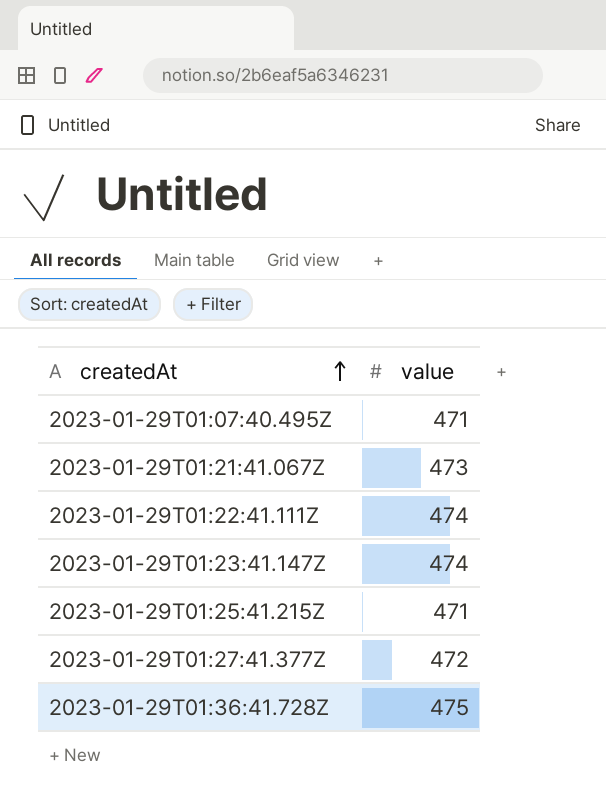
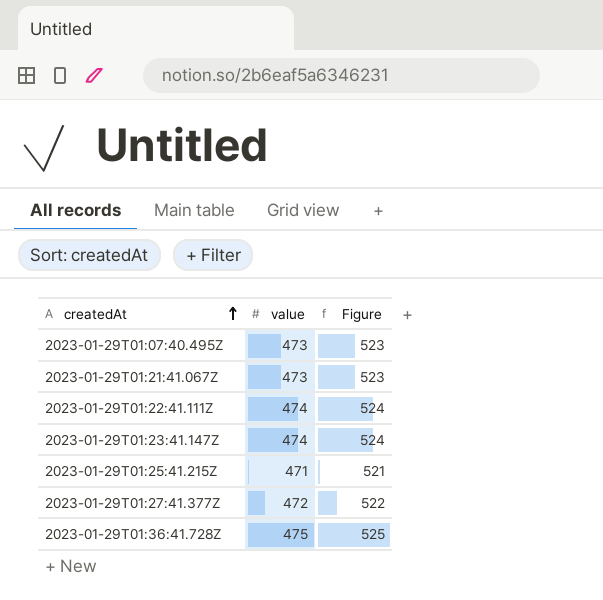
column Figure | formula: none -> [value] + 50
2023-01-29T01:07:40.495Z | value: 471 -> 473

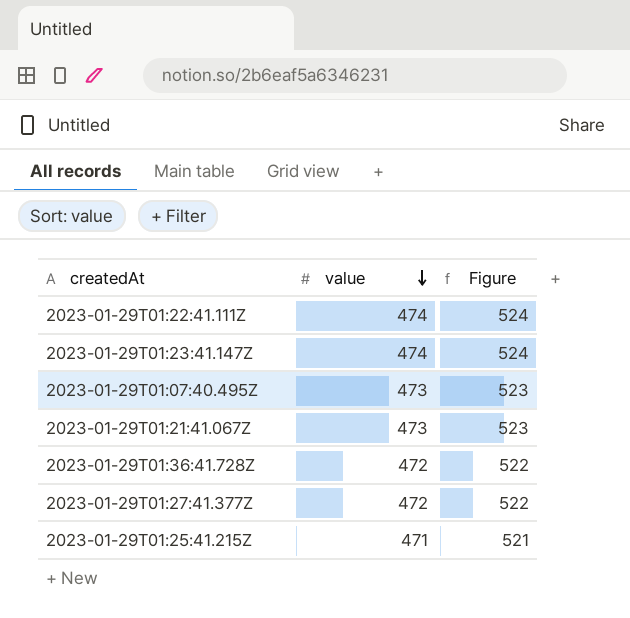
row order: createdAt ascending -> value descending
2023-01-29T01:36:41.728Z | value: 475 -> 472
2023-01-29T01:36:41.728Z | Figure: 525 -> 522

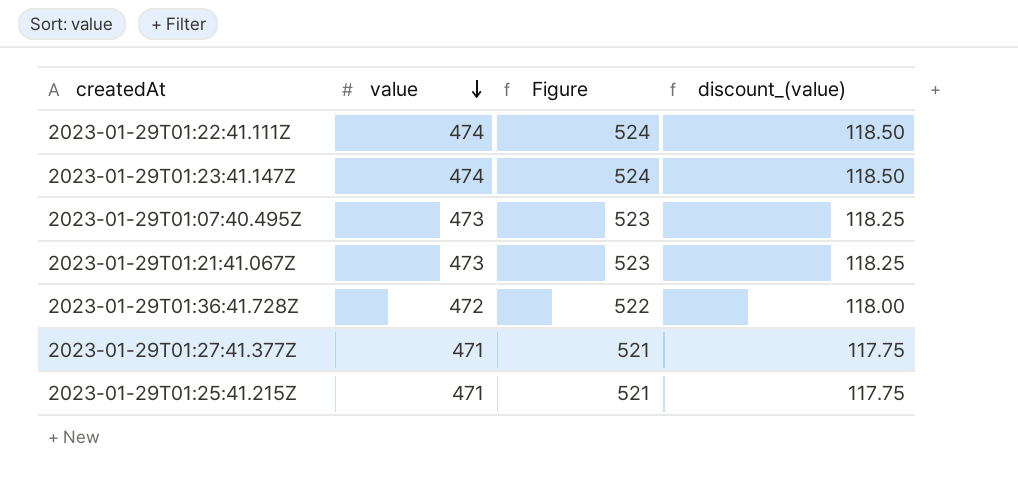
column discount_(value) | formula: none -> [value] * 0.25
2023-01-29T01:27:41.377Z | value: 472 -> 471
2023-01-29T01:27:41.377Z | Figure: 522 -> 521

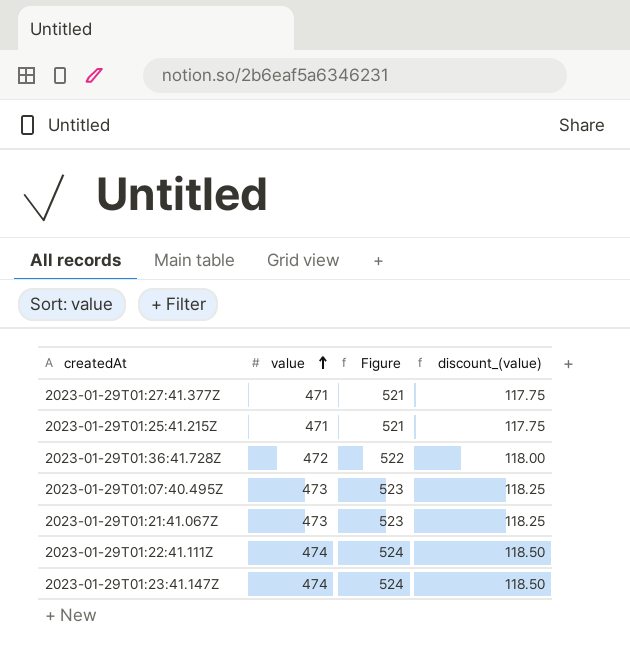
row order: value descending -> value ascending

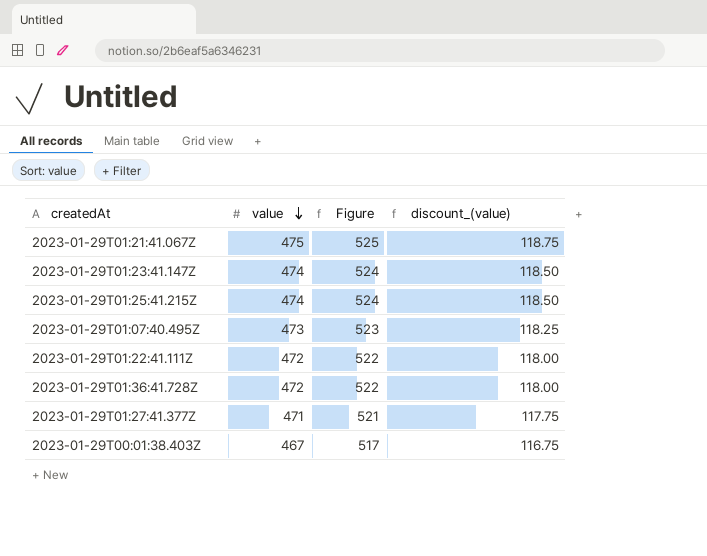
row order: value ascending -> value descending
2023-01-29T01:21:41.067Z | value: 473 -> 475
2023-01-29T01:21:41.067Z | Figure: 523 -> 525
2023-01-29T01:21:41.067Z | discount_(value): 118.25 -> 118.75
2023-01-29T01:25:41.215Z | value: 471 -> 474
2023-01-29T01:25:41.215Z | Figure: 521 -> 524
2023-01-29T01:25:41.215Z | discount_(value): 117.75 -> 118.50
2023-01-29T01:22:41.111Z | value: 474 -> 472
2023-01-29T01:22:41.111Z | Figure: 524 -> 522
2023-01-29T01:22:41.111Z | discount_(value): 118.50 -> 118.00
row 2023-01-29T00:01:38.403Z: none -> 467 | 517 | 116.75

